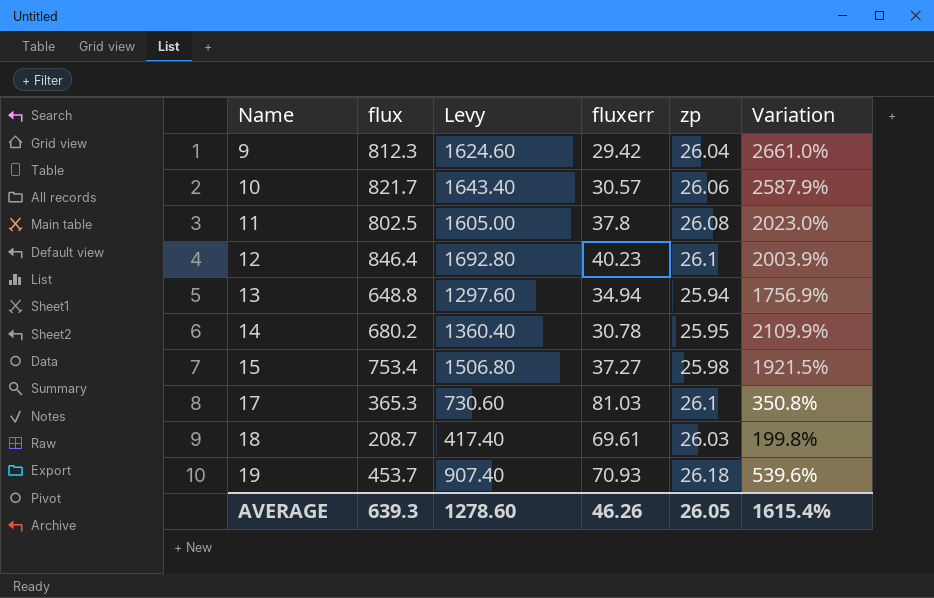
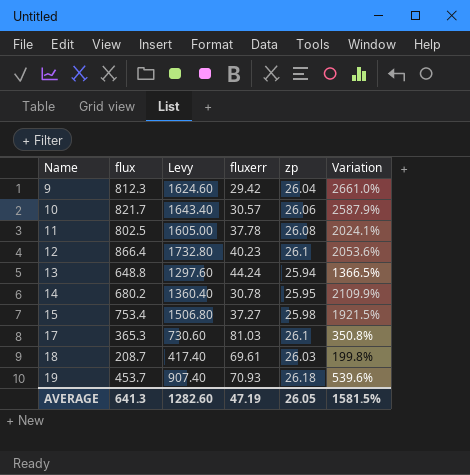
11 | fluxerr: 37.8 -> 37.78
11 | Variation: 2023.0% -> 2024.1%
12 | flux: 846.4 -> 866.4
12 | Levy: 1692.80 -> 1732.80
12 | Variation: 2003.9% -> 2053.6%
13 | fluxerr: 34.94 -> 44.24
13 | Variation: 1756.9% -> 1366.5%
AVERAGE | flux: 639.3 -> 641.3
AVERAGE | Levy: 1278.60 -> 1282.60
AVERAGE | fluxerr: 46.26 -> 47.19
AVERAGE | Variation: 1615.4% -> 1581.5%

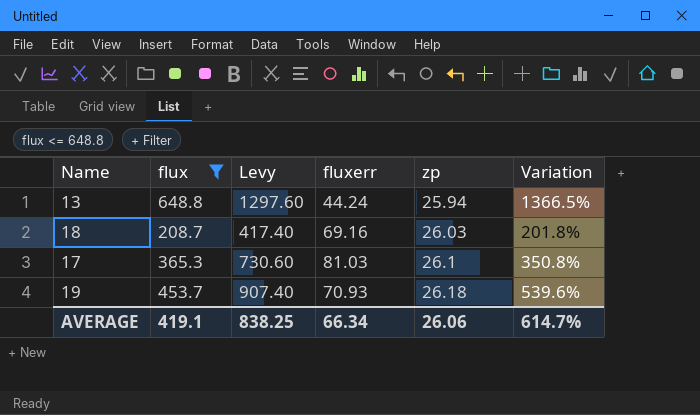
filter: none -> flux <= 648.8
row order: Name ascending -> zp ascending
18 | fluxerr: 69.61 -> 69.16
18 | Variation: 199.8% -> 201.8%
AVERAGE | flux: 641.3 -> 419.1
AVERAGE | Levy: 1282.60 -> 838.25
AVERAGE | fluxerr: 47.19 -> 66.34
AVERAGE | zp: 26.05 -> 26.06
AVERAGE | Variation: 1581.5% -> 614.7%

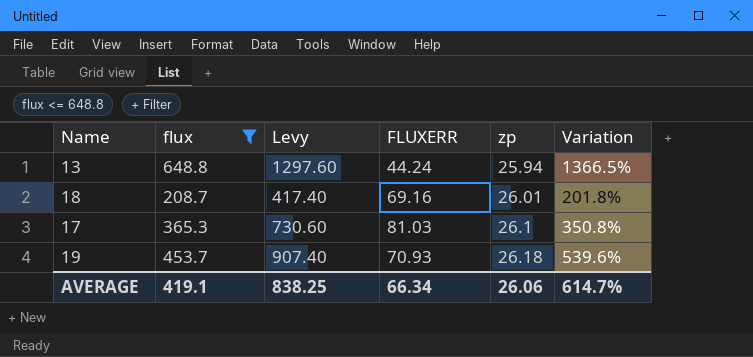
column name: fluxerr -> FLUXERR
18 | zp: 26.03 -> 26.01

